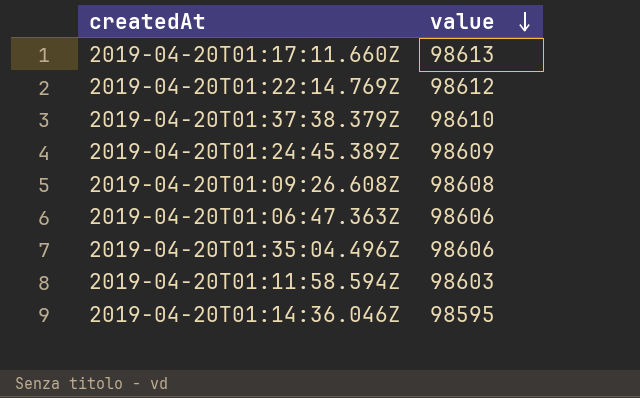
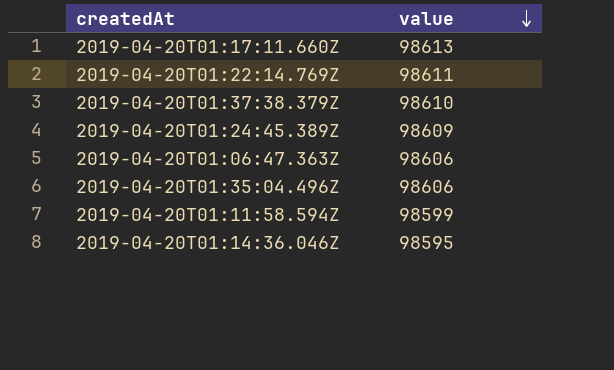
row 2019-04-20T01:09:26.608Z: 98608 -> none
2019-04-20T01:22:14.769Z | value: 98612 -> 98611
2019-04-20T01:11:58.594Z | value: 98603 -> 98599

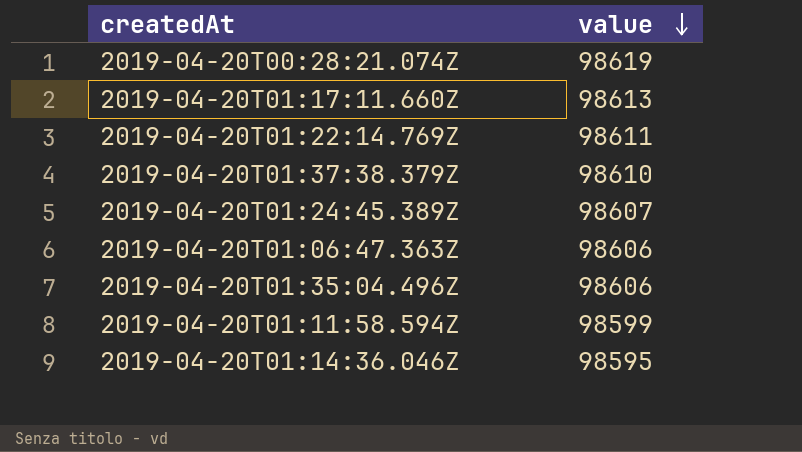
row 2019-04-20T00:28:21.074Z: none -> 98619
2019-04-20T01:24:45.389Z | value: 98609 -> 98607

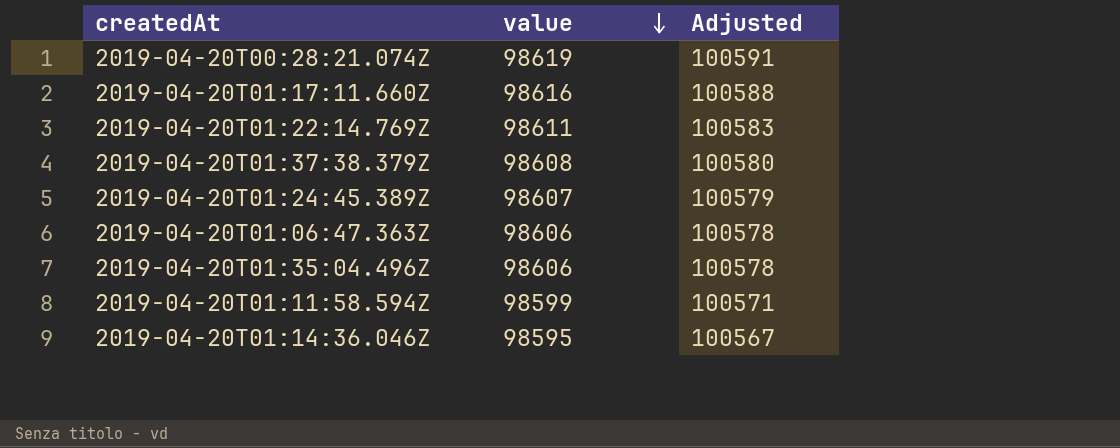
column Adjusted | formula: none -> [value] * 1.02
2019-04-20T01:17:11.660Z | value: 98613 -> 98616
2019-04-20T01:37:38.379Z | value: 98610 -> 98608

